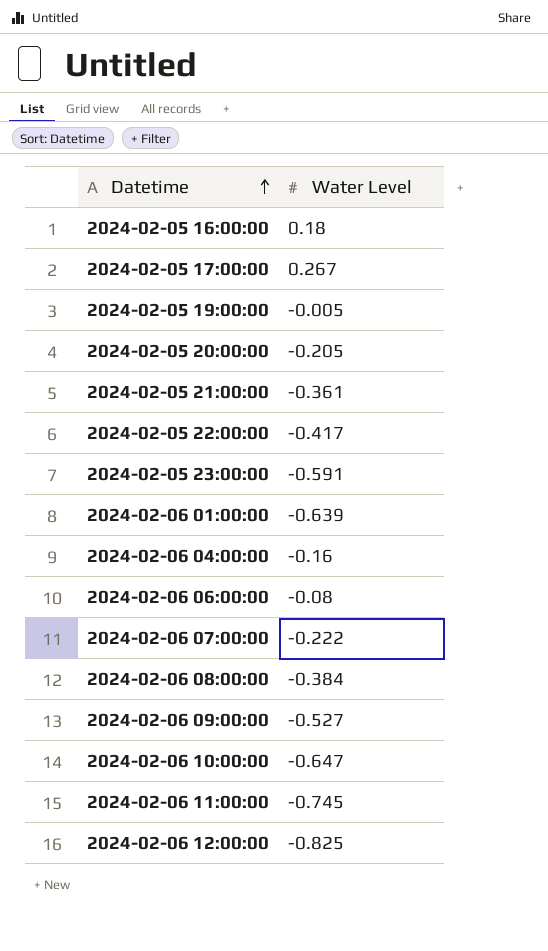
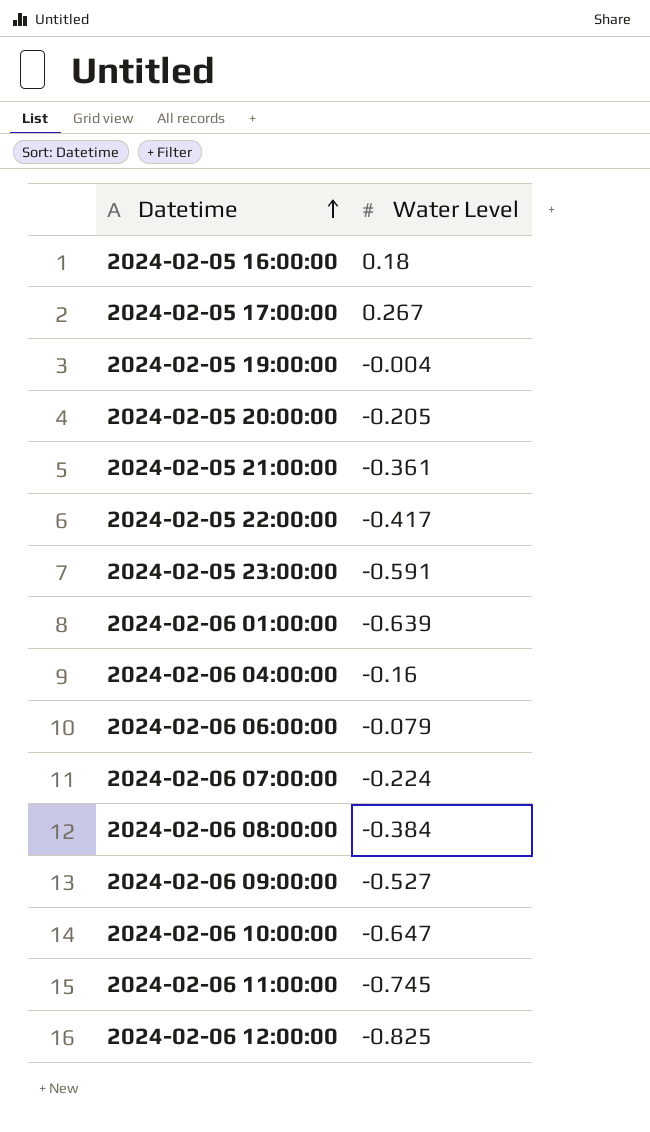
2024-02-05 19:00:00 | Water Level: -0.005 -> -0.004
2024-02-06 06:00:00 | Water Level: -0.08 -> -0.079
2024-02-06 07:00:00 | Water Level: -0.222 -> -0.224

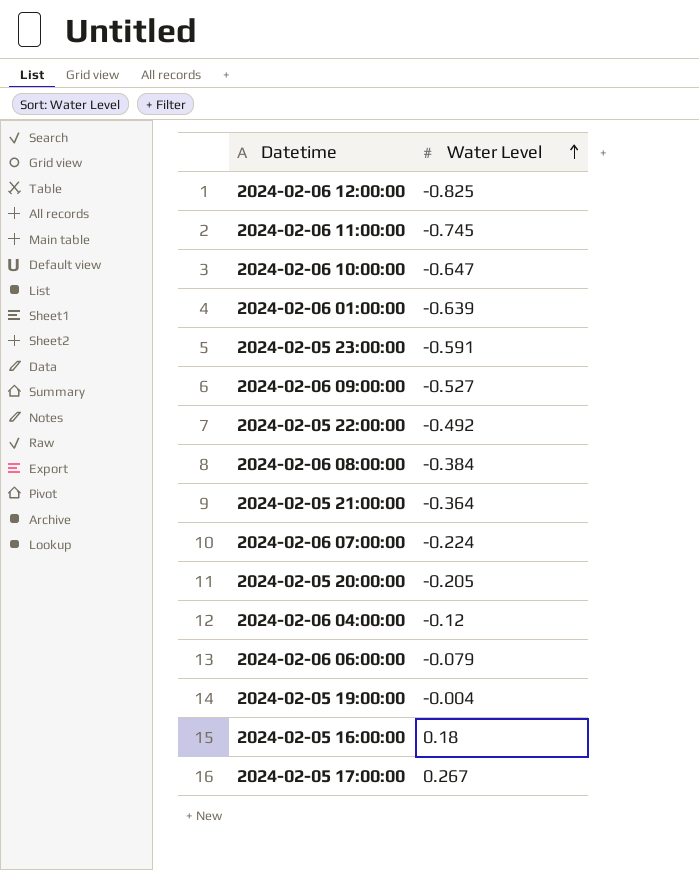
row order: Datetime ascending -> Water Level ascending
2024-02-05 22:00:00 | Water Level: -0.417 -> -0.492
2024-02-05 21:00:00 | Water Level: -0.361 -> -0.364
2024-02-06 04:00:00 | Water Level: -0.16 -> -0.12

